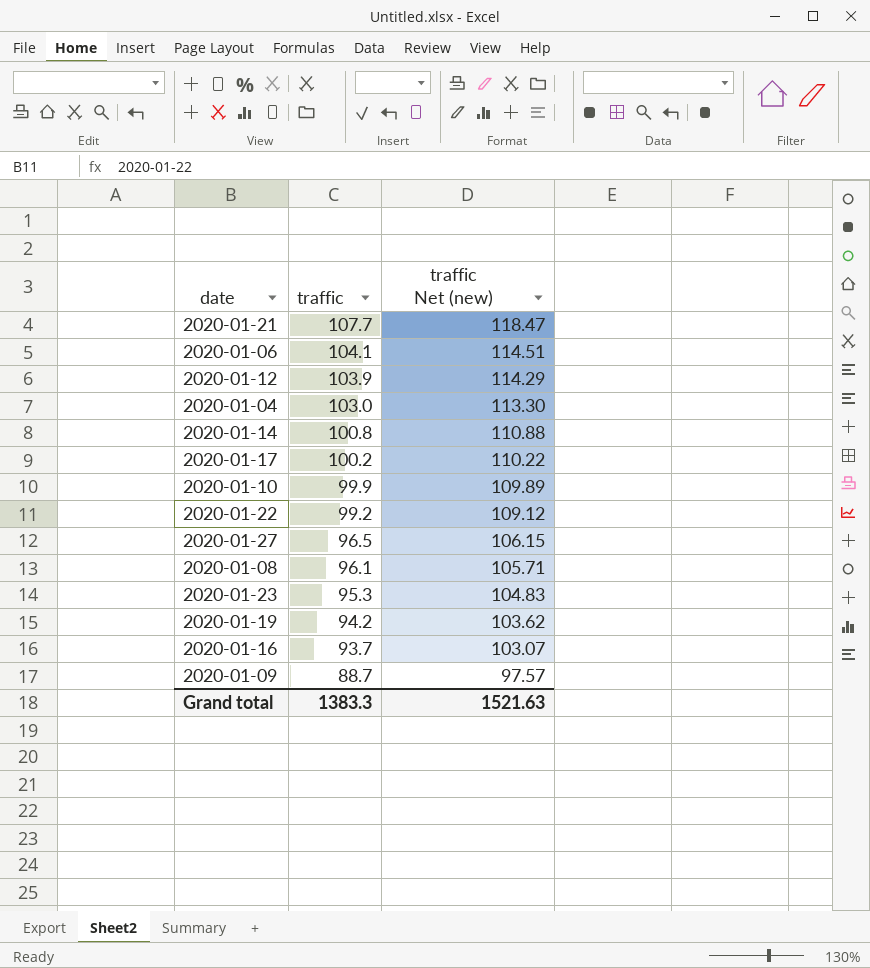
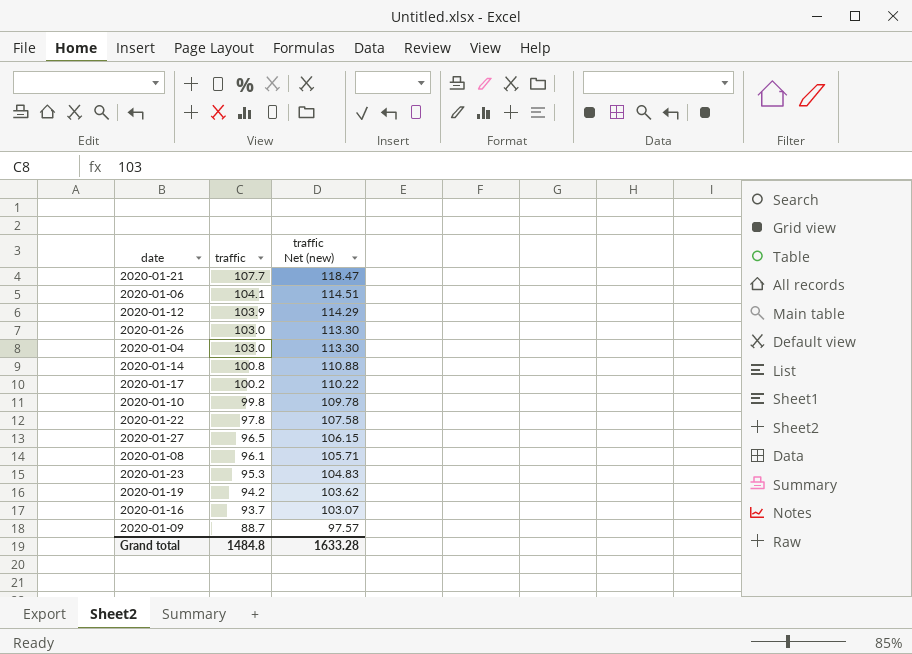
row 2020-01-26: none -> 103.0 | 113.30
2020-01-10 | traffic: 99.9 -> 99.8
2020-01-10 | traffic Net (new): 109.89 -> 109.78
2020-01-22 | traffic: 99.2 -> 97.8
2020-01-22 | traffic Net (new): 109.12 -> 107.58
Grand total | traffic: 1383.3 -> 1484.8
Grand total | traffic Net (new): 1521.63 -> 1633.28

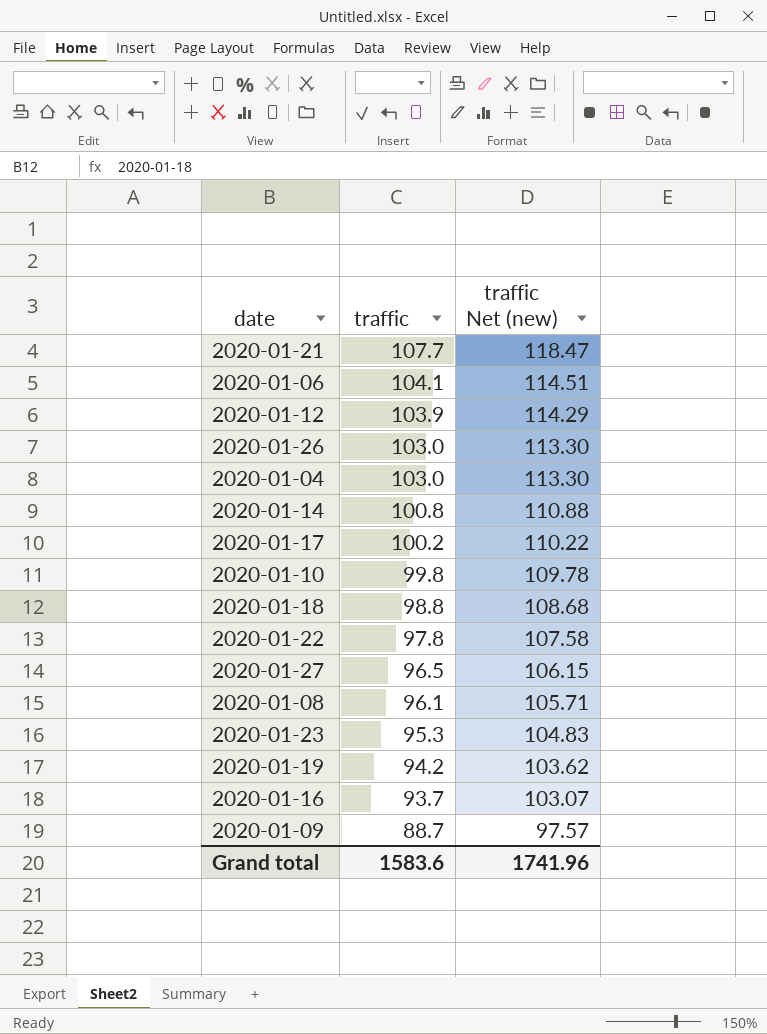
row 2020-01-18: none -> 98.8 | 108.68
Grand total | traffic: 1484.8 -> 1583.6
Grand total | traffic Net (new): 1633.28 -> 1741.96

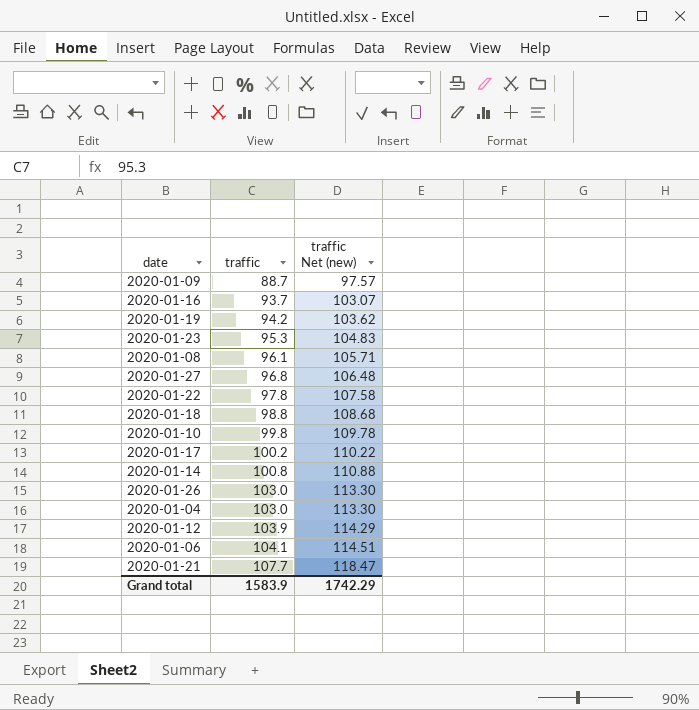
row order: traffic descending -> traffic ascending
2020-01-27 | traffic: 96.5 -> 96.8
2020-01-27 | traffic Net (new): 106.15 -> 106.48
Grand total | traffic: 1583.6 -> 1583.9
Grand total | traffic Net (new): 1741.96 -> 1742.29

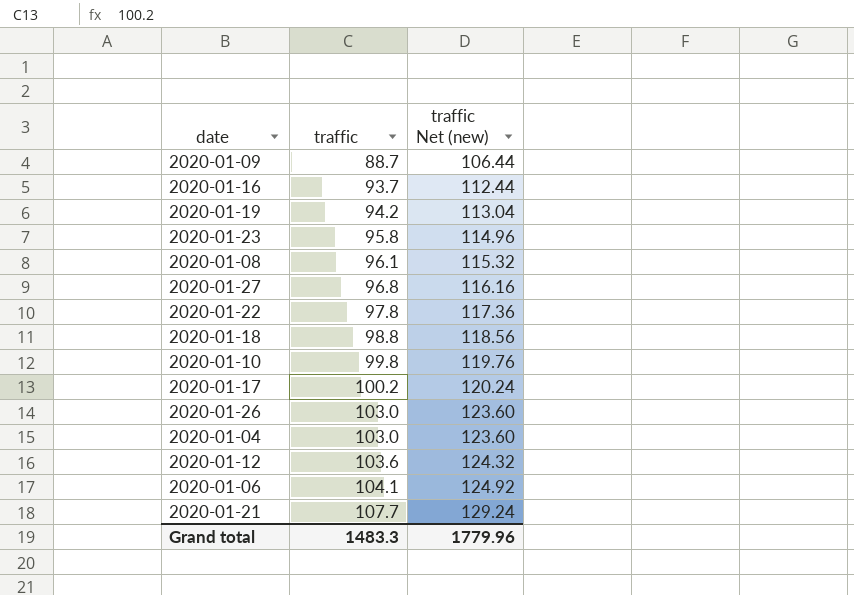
column traffic Net (new) | formula: [traffic] * 1.1 -> [traffic] * 1.2
row 2020-01-14: 100.8 | 110.88 -> none
2020-01-23 | traffic: 95.3 -> 95.8
2020-01-12 | traffic: 103.9 -> 103.6
Grand total | traffic: 1583.9 -> 1483.3
Grand total | traffic Net (new): 1742.29 -> 1779.96

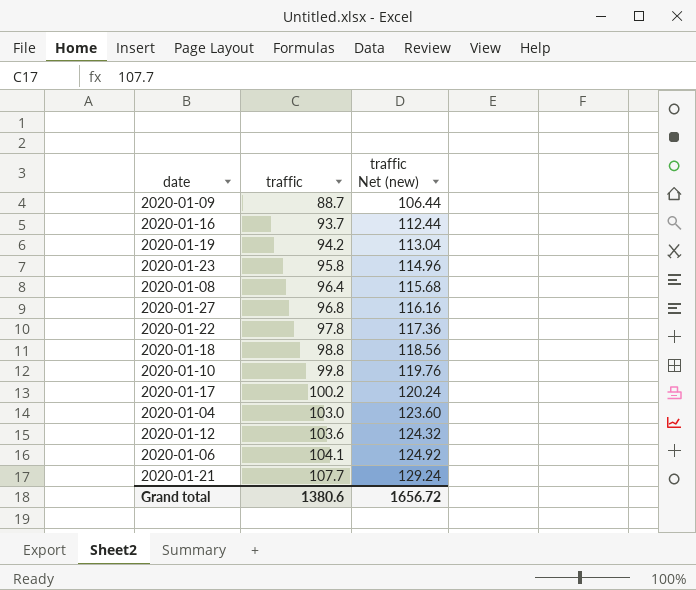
row 2020-01-26: 103.0 | 123.60 -> none
2020-01-08 | traffic: 96.1 -> 96.4
2020-01-08 | traffic Net (new): 115.32 -> 115.68
Grand total | traffic: 1483.3 -> 1380.6
Grand total | traffic Net (new): 1779.96 -> 1656.72

